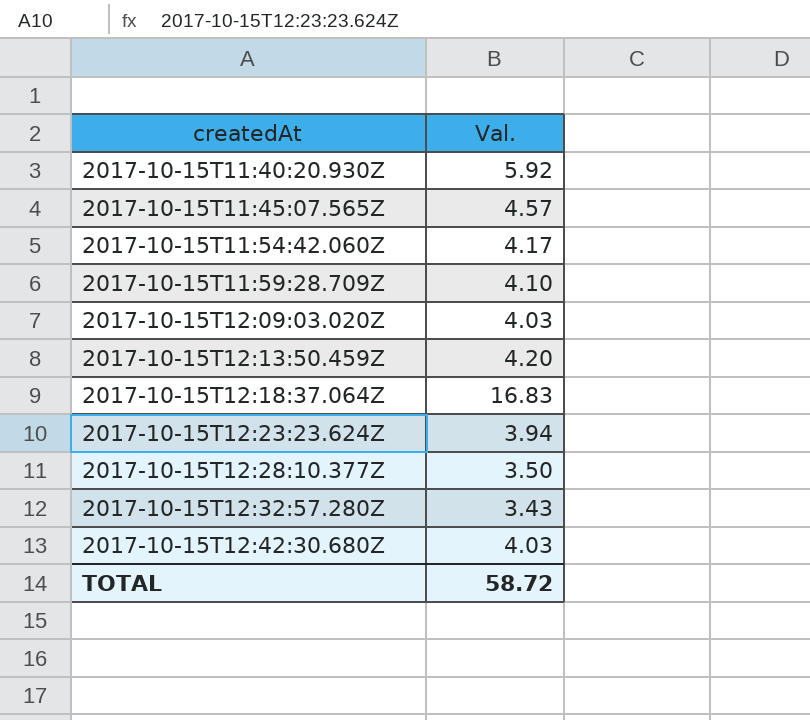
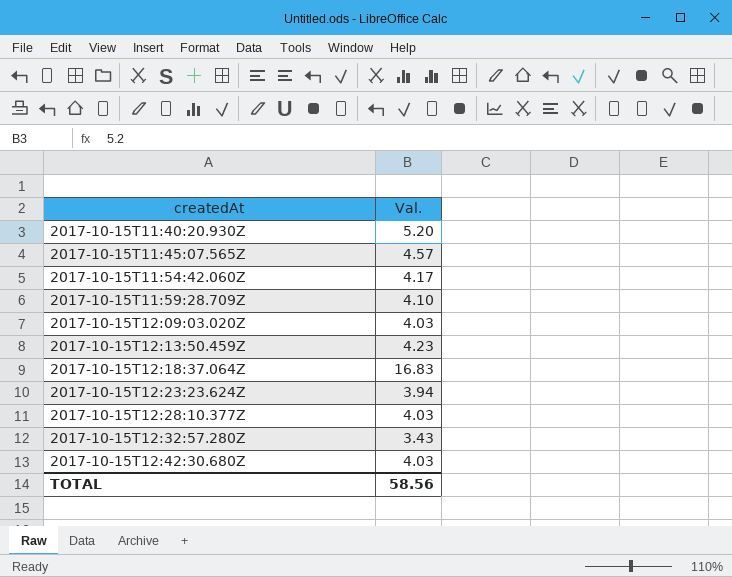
2017-10-15T11:40:20.930Z | Val.: 5.92 -> 5.20
2017-10-15T12:13:50.459Z | Val.: 4.20 -> 4.23
2017-10-15T12:28:10.377Z | Val.: 3.50 -> 4.03
TOTAL | Val.: 58.72 -> 58.56

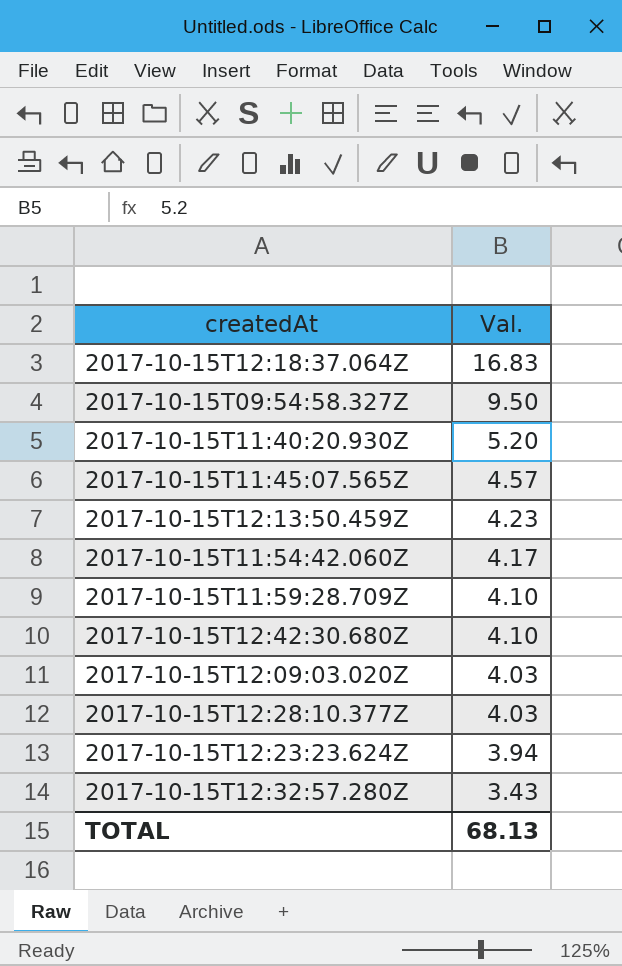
row order: createdAt ascending -> Val. descending
row 2017-10-15T09:54:58.327Z: none -> 9.50
2017-10-15T12:42:30.680Z | Val.: 4.03 -> 4.10
TOTAL | Val.: 58.56 -> 68.13

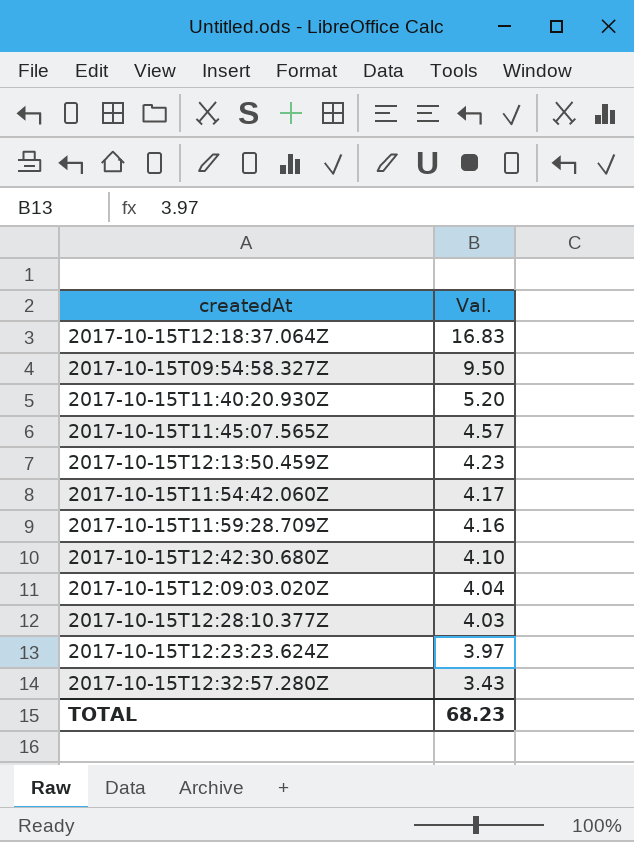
2017-10-15T11:59:28.709Z | Val.: 4.10 -> 4.16
2017-10-15T12:09:03.020Z | Val.: 4.03 -> 4.04
2017-10-15T12:23:23.624Z | Val.: 3.94 -> 3.97
TOTAL | Val.: 68.13 -> 68.23

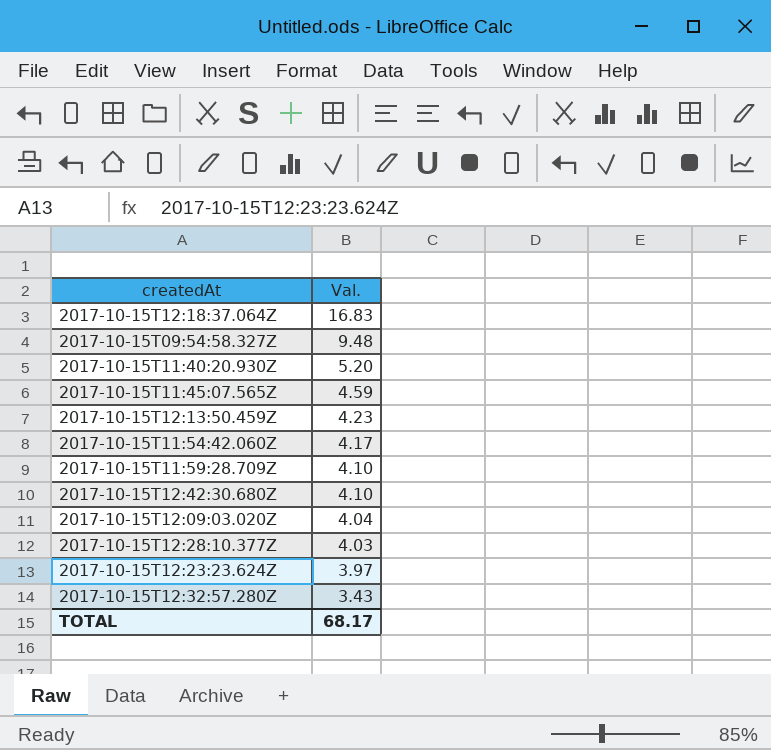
2017-10-15T09:54:58.327Z | Val.: 9.50 -> 9.48
2017-10-15T11:45:07.565Z | Val.: 4.57 -> 4.59
2017-10-15T11:59:28.709Z | Val.: 4.16 -> 4.10
TOTAL | Val.: 68.23 -> 68.17

